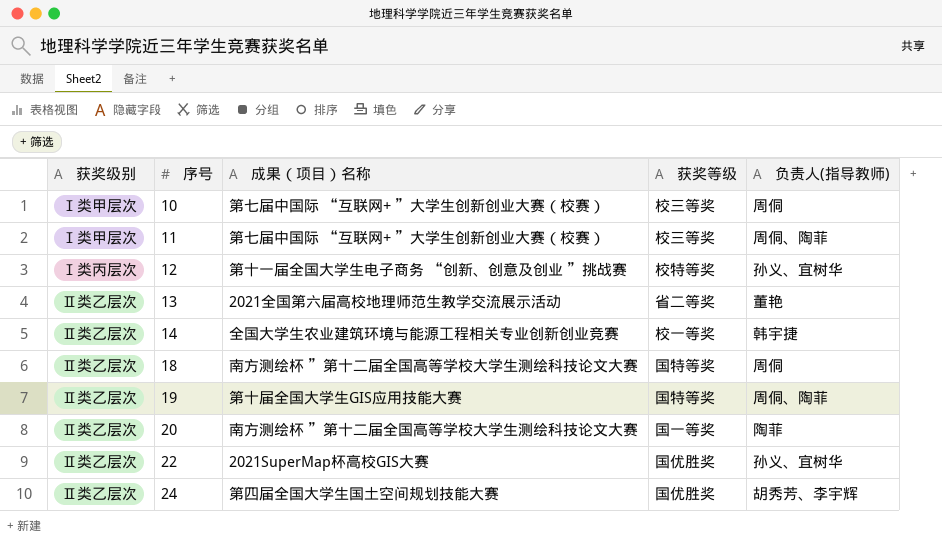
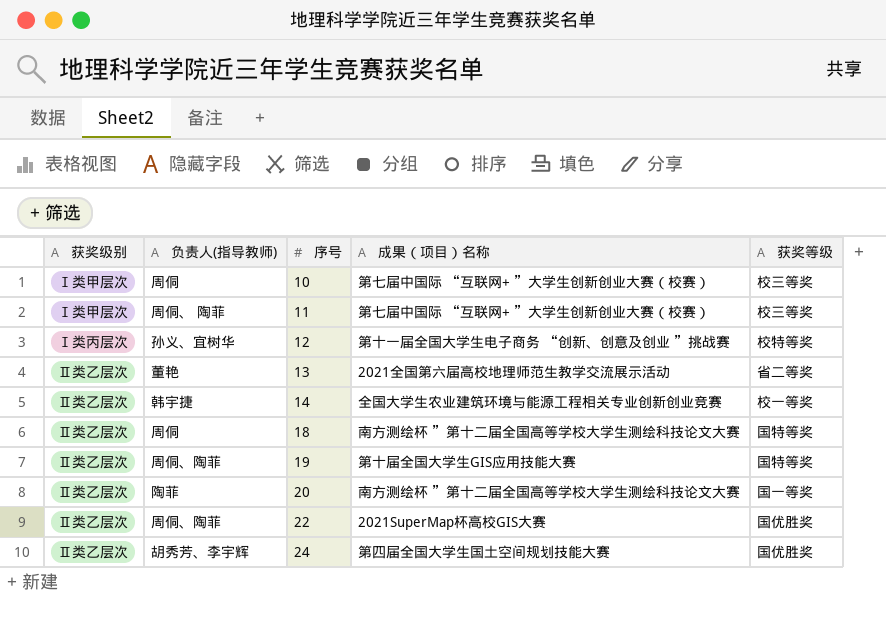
column 负责人(指导教师) | position: 5 -> 2
11 | 负责人(指导教师): 周侗、陶菲 -> 周侗、 陶菲
22 | 负责人(指导教师): 孙义、宜树华 -> 周侗、陶菲

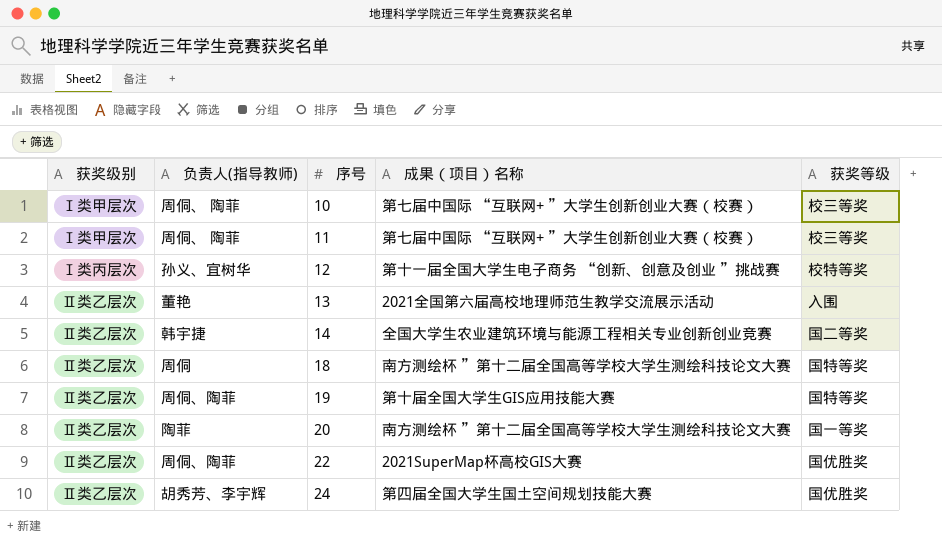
10 | 负责人(指导教师): 周侗 -> 周侗、 陶菲
13 | 获奖等级: 省二等奖 -> 入围
14 | 获奖等级: 校一等奖 -> 国二等奖

